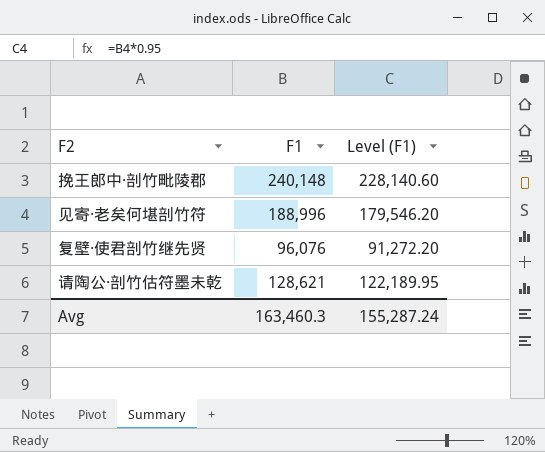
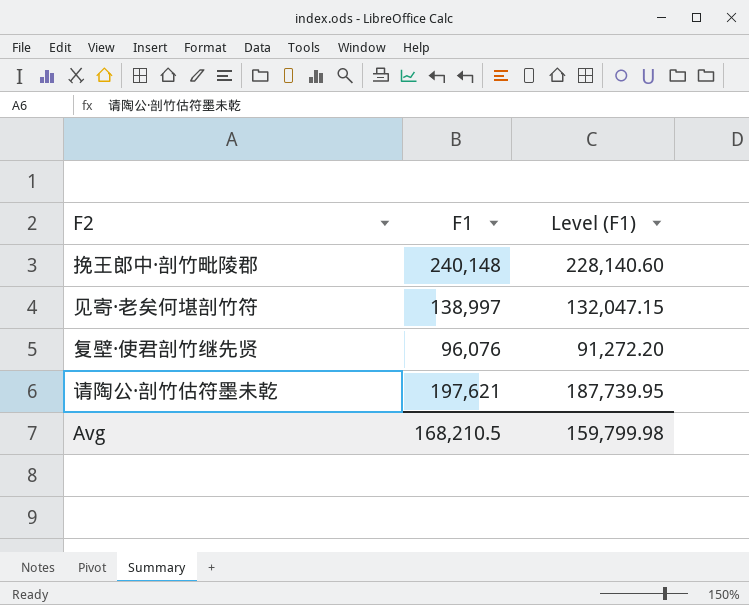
见寄·老矣何堪剖竹符 | F1: 188,996 -> 138,997
见寄·老矣何堪剖竹符 | Level (F1): 179,546.20 -> 132,047.15
请陶公·剖竹估符墨未乾 | F1: 128,621 -> 197,621
请陶公·剖竹估符墨未乾 | Level (F1): 122,189.95 -> 187,739.95
Avg | F1: 163,460.3 -> 168,210.5
Avg | Level (F1): 155,287.24 -> 159,799.98

